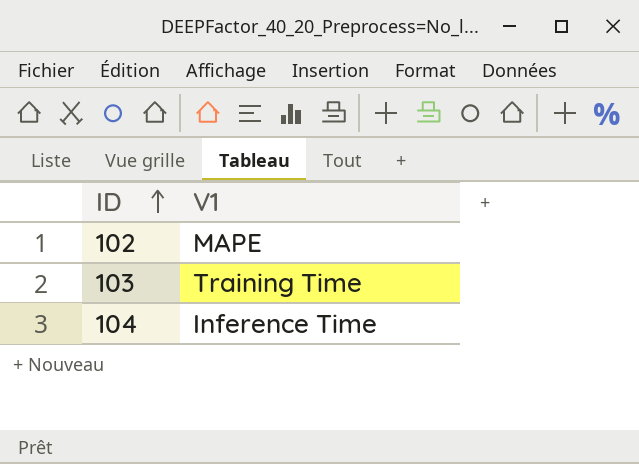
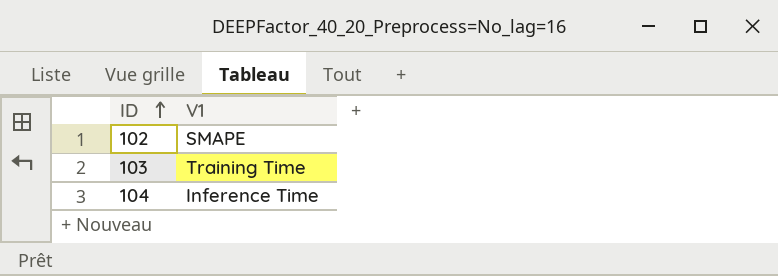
102 | V1: MAPE -> SMAPE

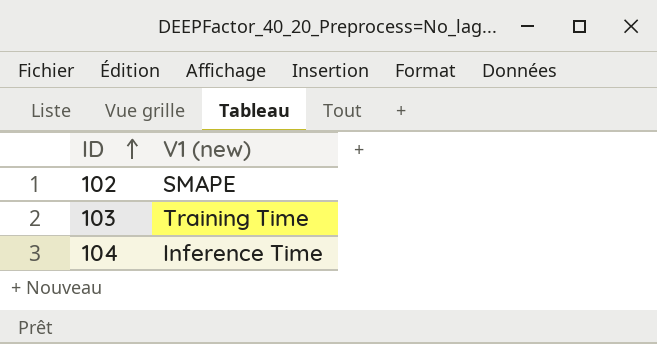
column name: V1 -> V1 (new)

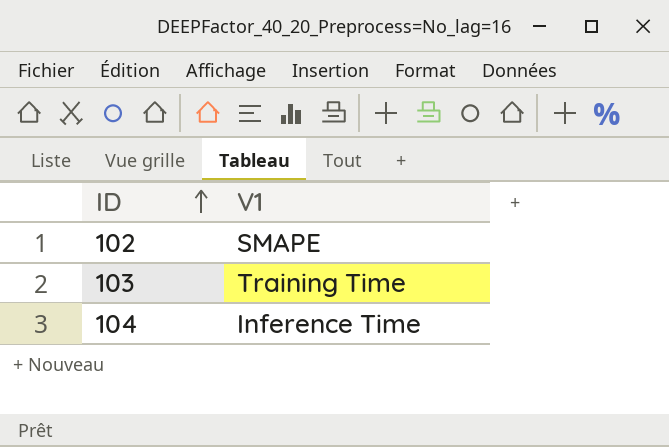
column name: V1 (new) -> V1

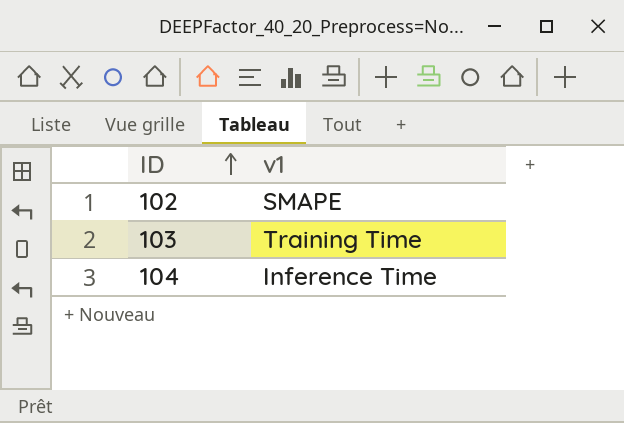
column name: V1 -> v1

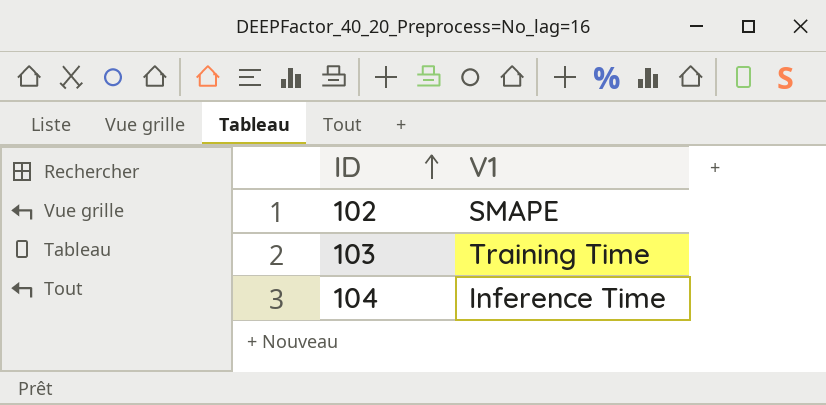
column name: v1 -> V1

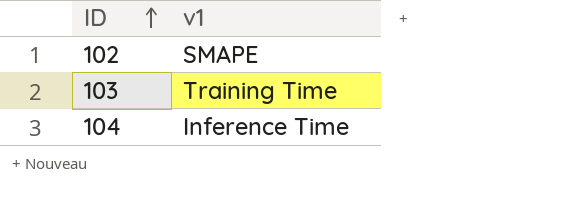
column name: V1 -> v1

